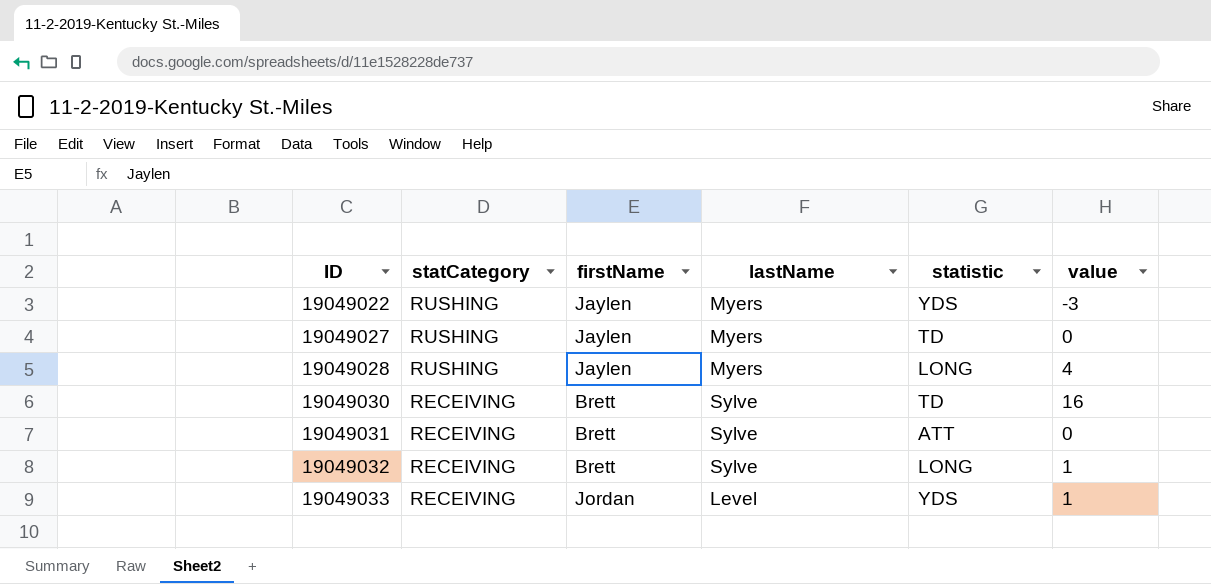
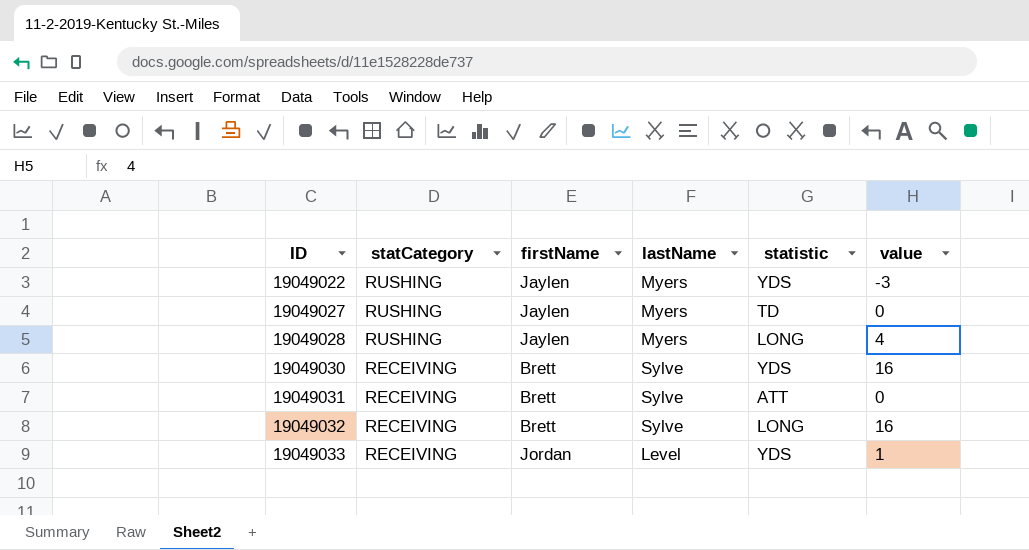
19049030 | statistic: TD -> YDS
19049032 | value: 1 -> 16

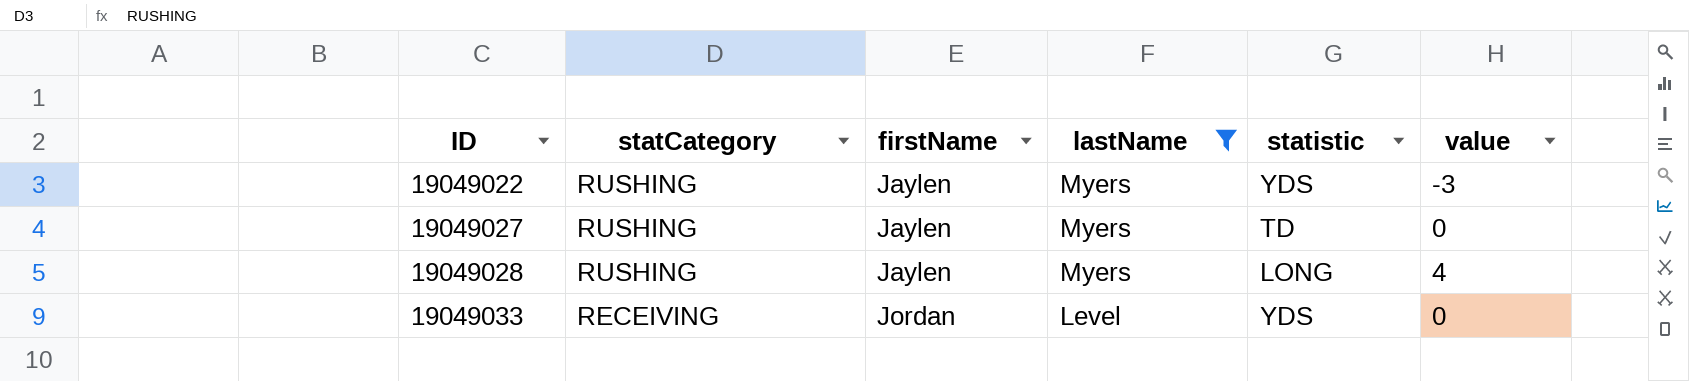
filter: none -> lastName != Sylve
19049033 | value: 1 -> 0

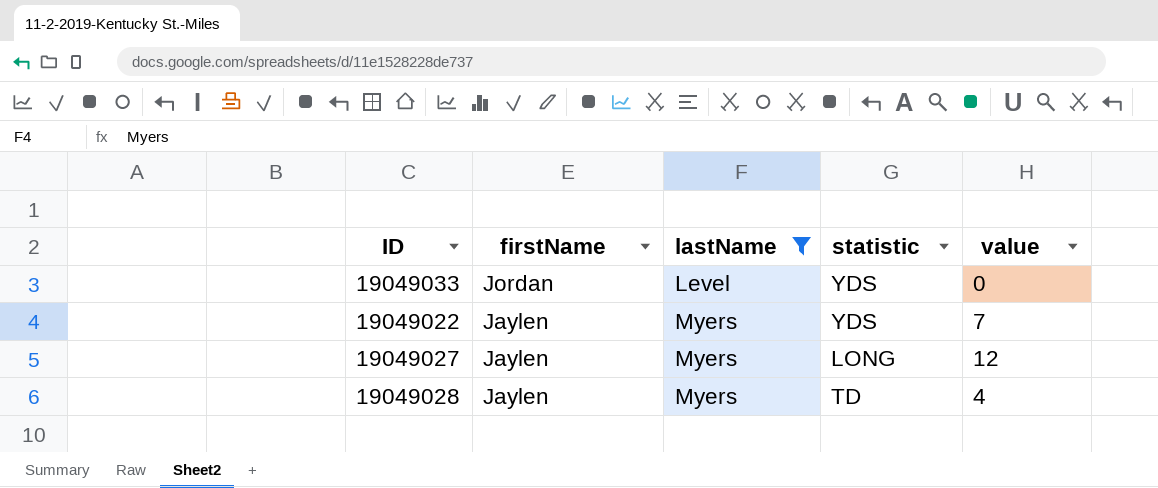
row order: ID ascending -> firstName descending
column statCategory | position: 2 -> none
19049022 | value: -3 -> 7
19049027 | statistic: TD -> LONG
19049027 | value: 0 -> 12
19049028 | statistic: LONG -> TD

